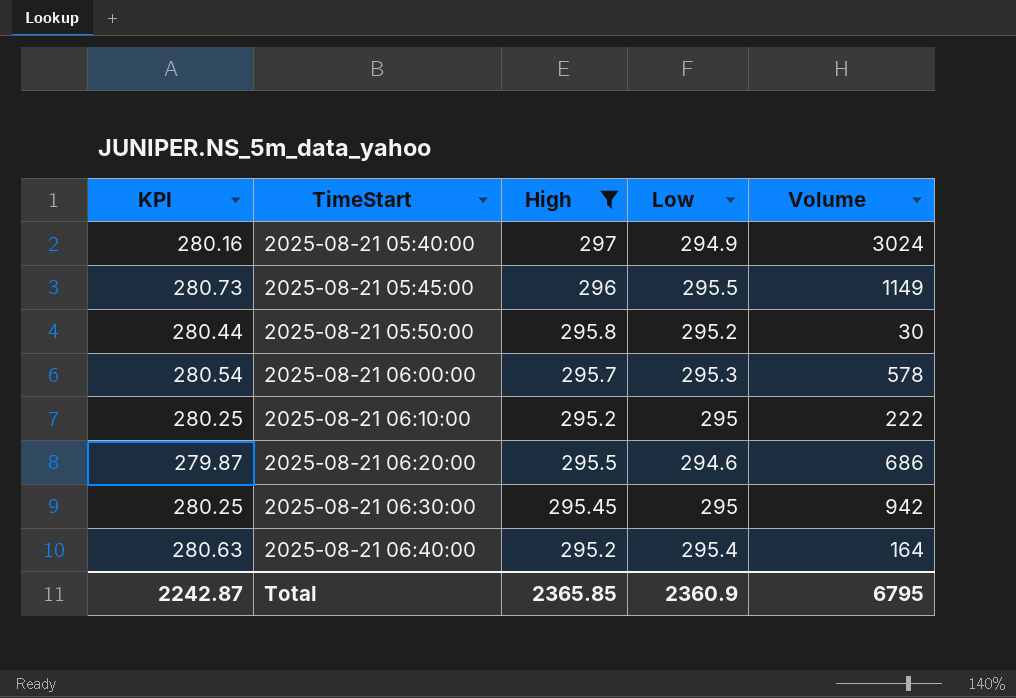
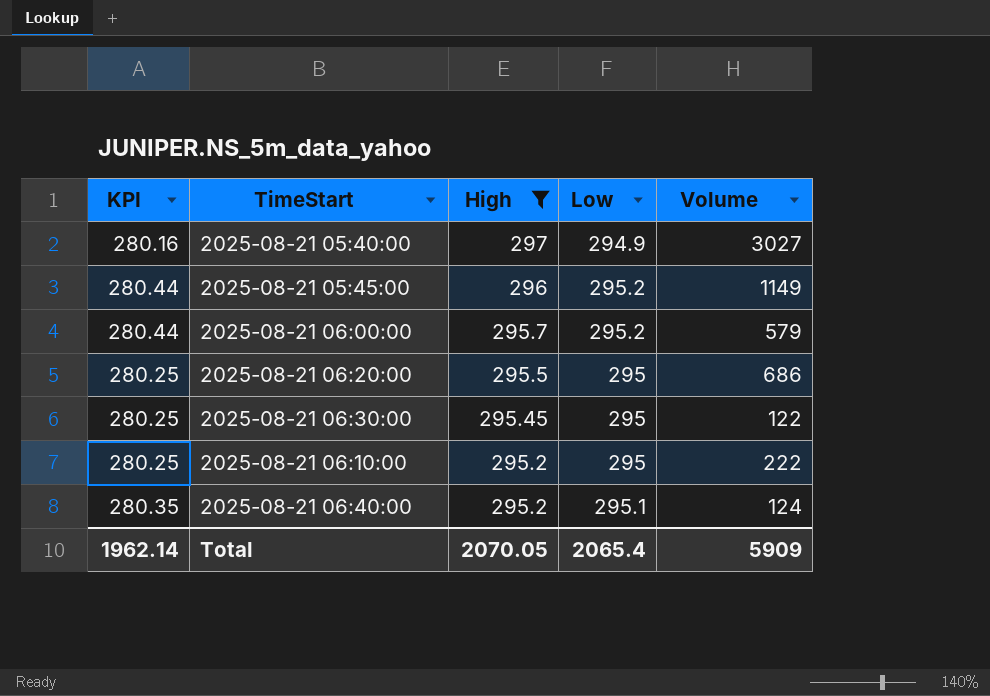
row order: TimeStart ascending -> High descending
row 2025-08-21 05:50:00: 280.44 | 295.8 | 295.2 | 30 -> none
2025-08-21 05:40:00 | Volume: 3024 -> 3027
2025-08-21 05:45:00 | KPI: 280.73 -> 280.44
2025-08-21 05:45:00 | Low: 295.5 -> 295.2
2025-08-21 06:00:00 | KPI: 280.54 -> 280.44
2025-08-21 06:00:00 | Low: 295.3 -> 295.2
2025-08-21 06:00:00 | Volume: 578 -> 579
2025-08-21 06:20:00 | KPI: 279.87 -> 280.25
2025-08-21 06:20:00 | Low: 294.6 -> 295
2025-08-21 06:30:00 | Volume: 942 -> 122
2025-08-21 06:40:00 | KPI: 280.63 -> 280.35
2025-08-21 06:40:00 | Low: 295.4 -> 295.1
2025-08-21 06:40:00 | Volume: 164 -> 124
Total | KPI: 2242.87 -> 1962.14
Total | High: 2365.85 -> 2070.05
Total | Low: 2360.9 -> 2065.4
Total | Volume: 6795 -> 5909

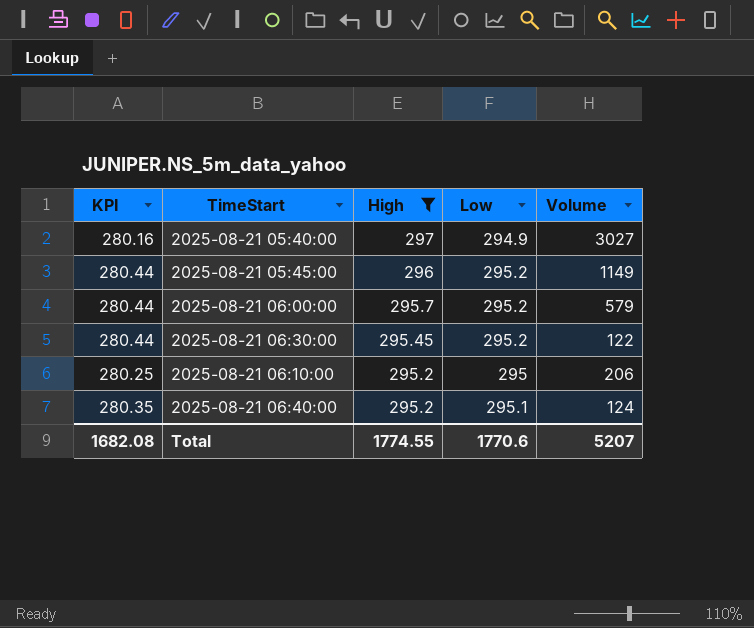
row 2025-08-21 06:20:00: 280.25 | 295.5 | 295 | 686 -> none
2025-08-21 06:30:00 | KPI: 280.25 -> 280.44
2025-08-21 06:30:00 | Low: 295 -> 295.2
2025-08-21 06:10:00 | Volume: 222 -> 206
Total | KPI: 1962.14 -> 1682.08
Total | High: 2070.05 -> 1774.55
Total | Low: 2065.4 -> 1770.6
Total | Volume: 5909 -> 5207

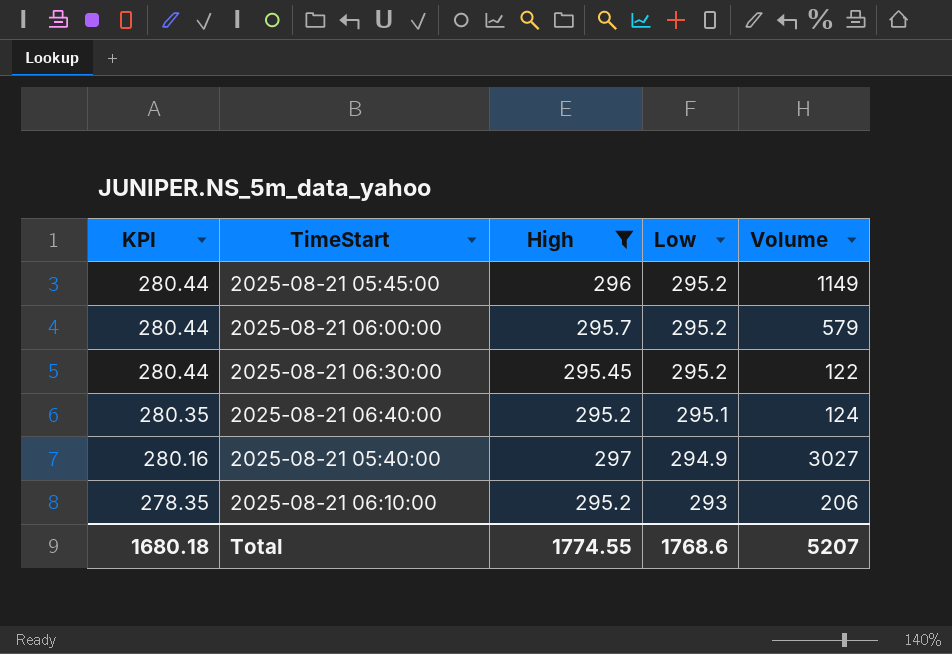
row order: High descending -> KPI descending
2025-08-21 06:10:00 | KPI: 280.25 -> 278.35
2025-08-21 06:10:00 | Low: 295 -> 293
Total | KPI: 1682.08 -> 1680.18
Total | Low: 1770.6 -> 1768.6

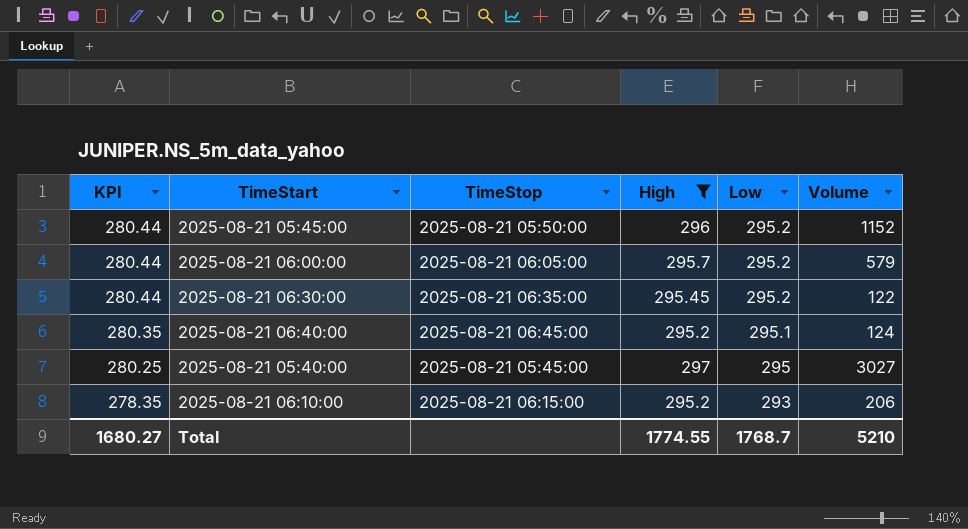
column TimeStop | position: none -> 3
2025-08-21 05:45:00 | Volume: 1149 -> 1152
2025-08-21 05:40:00 | KPI: 280.16 -> 280.25
2025-08-21 05:40:00 | Low: 294.9 -> 295
Total | KPI: 1680.18 -> 1680.27
Total | Low: 1768.6 -> 1768.7
Total | Volume: 5207 -> 5210

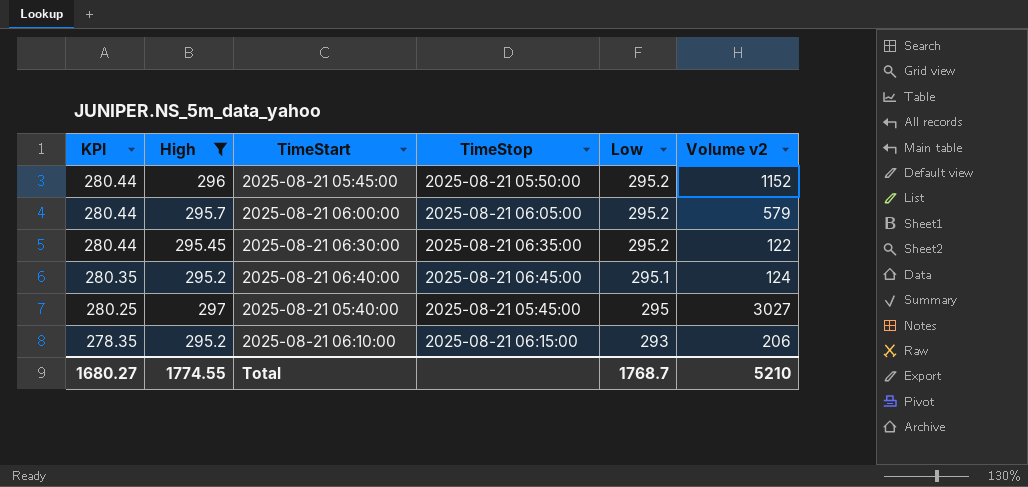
column High | position: 4 -> 2
column name: Volume -> Volume v2

